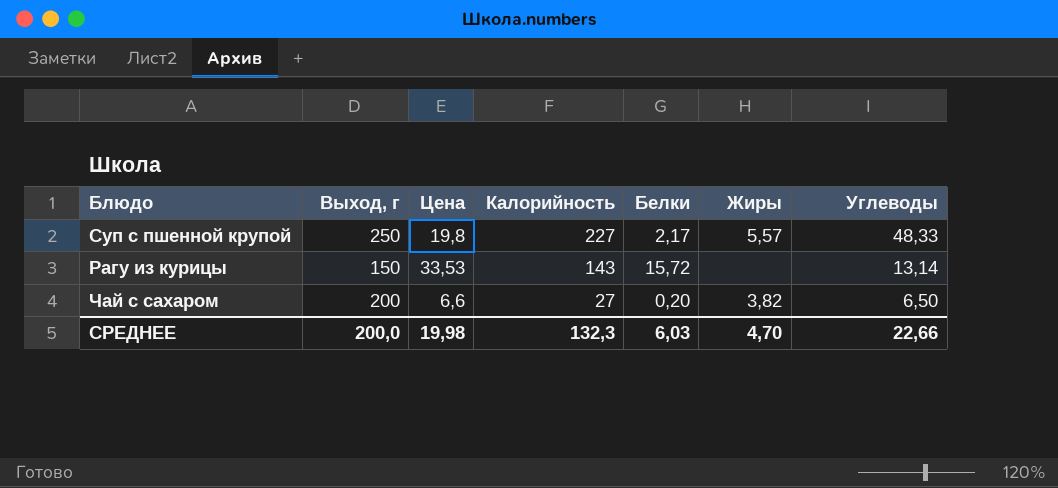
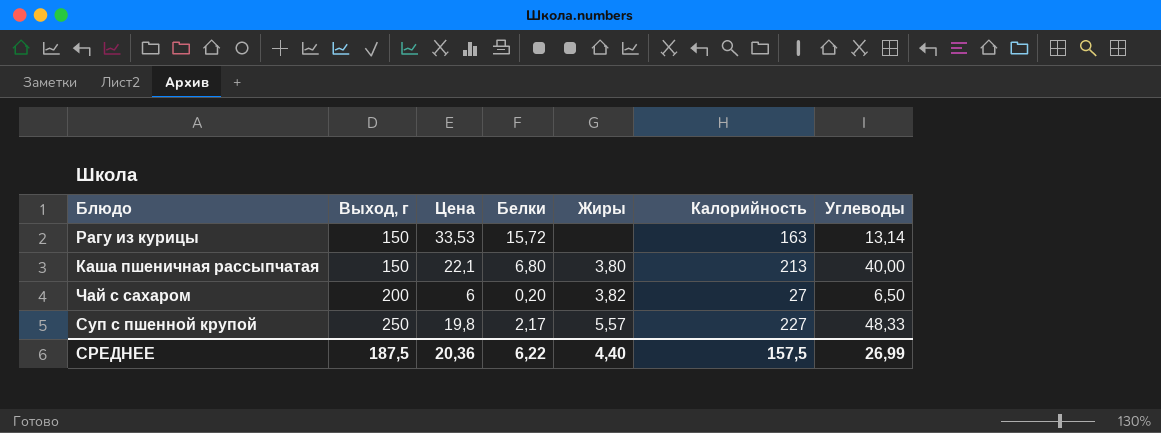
row order: Калорийность descending -> Выход, г ascending
column Калорийность | position: 4 -> 6
Рагу из курицы | Калорийность: 143 -> 163
row Каша пшеничная рассыпчатая: none -> 150 | 22,1 | 6,80 | 3,80 | 213 | 40,00
Чай с сахаром | Цена: 6,6 -> 6
СРЕДНЕЕ | Выход, г: 200,0 -> 187,5
СРЕДНЕЕ | Цена: 19,98 -> 20,36
СРЕДНЕЕ | Белки: 6,03 -> 6,22
СРЕДНЕЕ | Жиры: 4,70 -> 4,40
СРЕДНЕЕ | Калорийность: 132,3 -> 157,5
СРЕДНЕЕ | Углеводы: 22,66 -> 26,99

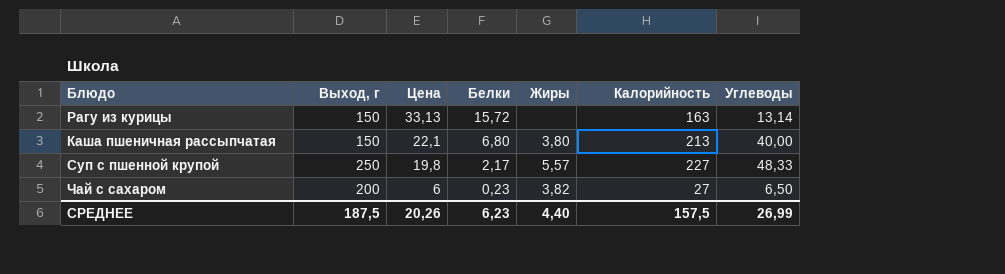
row order: Выход, г ascending -> Цена descending
Рагу из курицы | Цена: 33,53 -> 33,13
Чай с сахаром | Белки: 0,20 -> 0,23
СРЕДНЕЕ | Цена: 20,36 -> 20,26
СРЕДНЕЕ | Белки: 6,22 -> 6,23

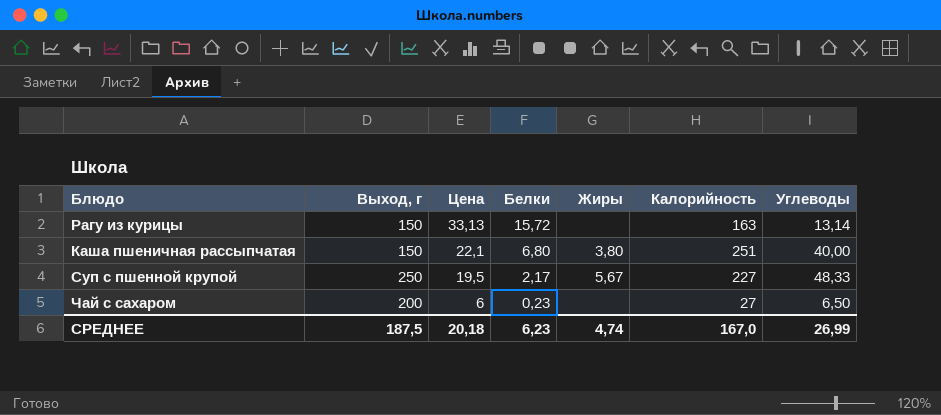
Каша пшеничная рассыпчатая | Калорийность: 213 -> 251
Суп с пшенной крупой | Цена: 19,8 -> 19,5
Суп с пшенной крупой | Жиры: 5,57 -> 5,67
Чай с сахаром | Жиры: 3,82 -> none
СРЕДНЕЕ | Цена: 20,26 -> 20,18
СРЕДНЕЕ | Жиры: 4,40 -> 4,74
СРЕДНЕЕ | Калорийность: 157,5 -> 167,0

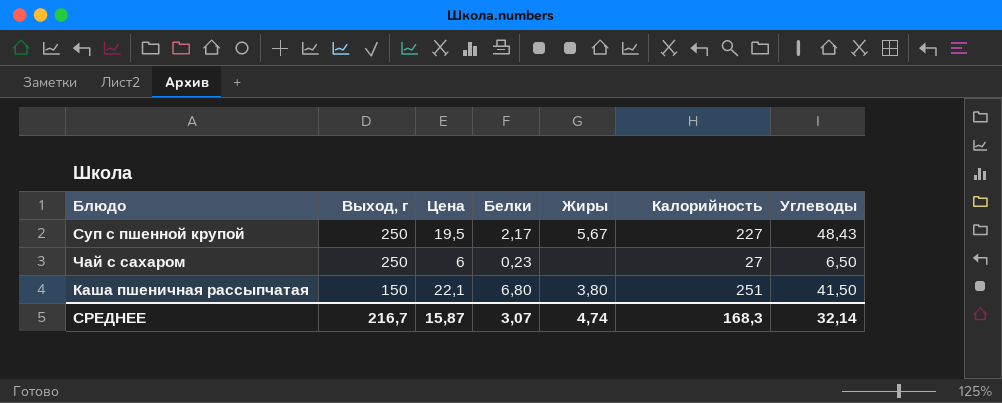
row order: Цена descending -> Выход, г descending
row Рагу из курицы: 150 | 33,13 | 15,72 | none | 163 | 13,14 -> none
Суп с пшенной крупой | Углеводы: 48,33 -> 48,43
Чай с сахаром | Выход, г: 200 -> 250
Каша пшеничная рассыпчатая | Углеводы: 40,00 -> 41,50
СРЕДНЕЕ | Выход, г: 187,5 -> 216,7
СРЕДНЕЕ | Цена: 20,18 -> 15,87
СРЕДНЕЕ | Белки: 6,23 -> 3,07
СРЕДНЕЕ | Калорийность: 167,0 -> 168,3
СРЕДНЕЕ | Углеводы: 26,99 -> 32,14

